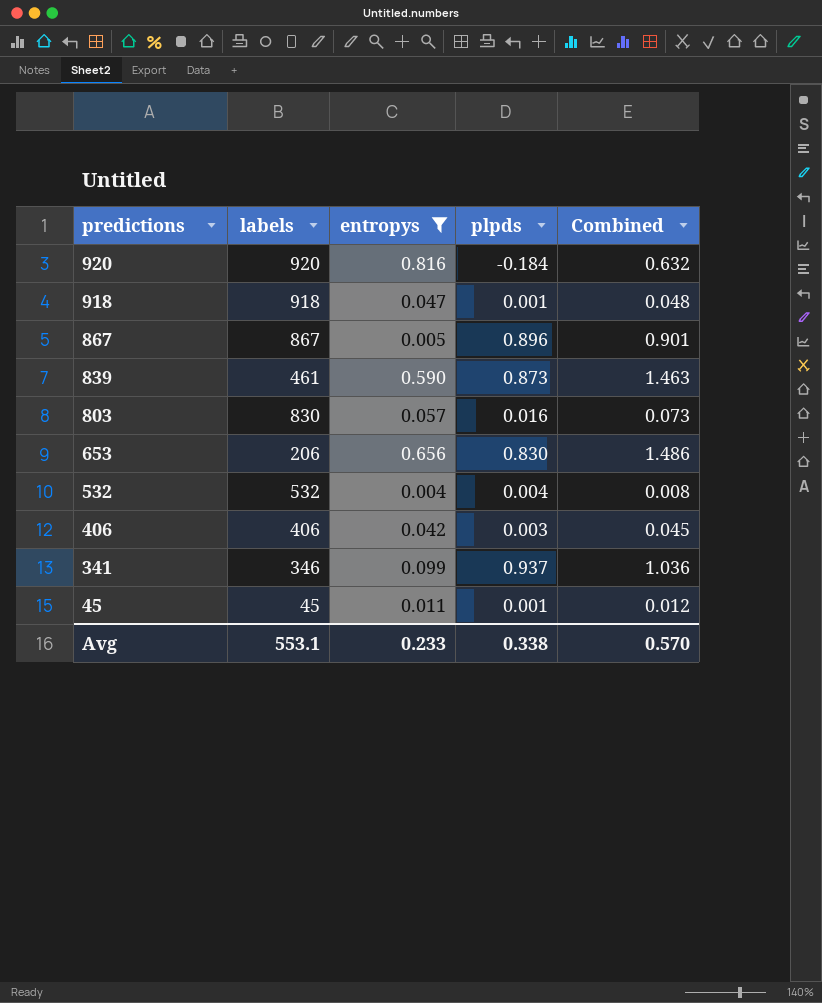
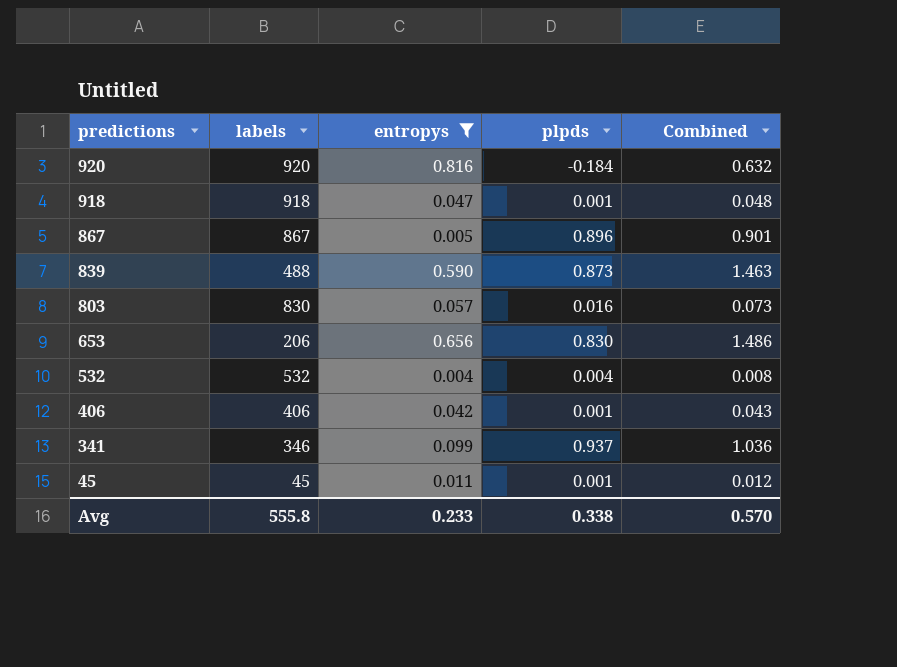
839 | labels: 461 -> 488
406 | plpds: 0.003 -> 0.001
406 | Combined: 0.045 -> 0.043
Avg | labels: 553.1 -> 555.8

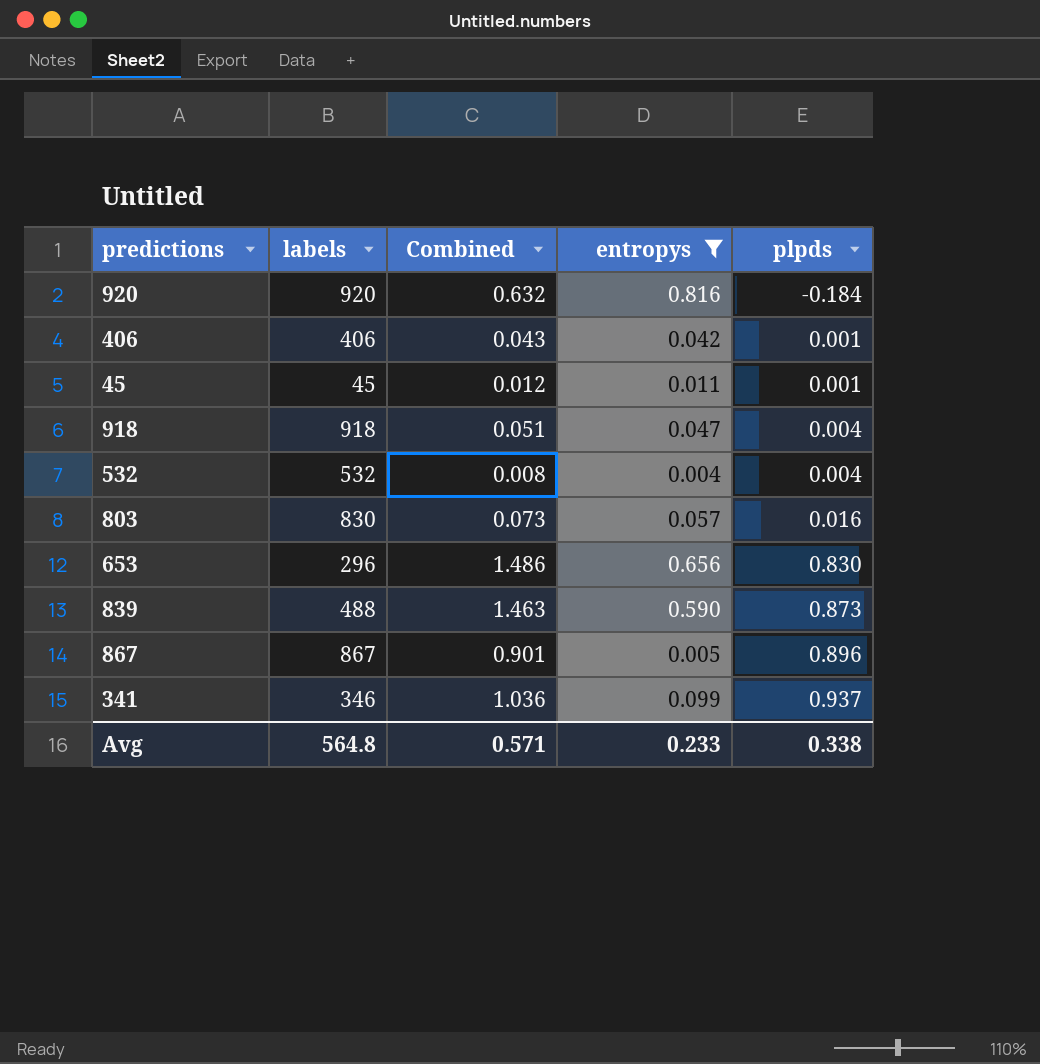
row order: predictions descending -> plpds ascending
column Combined | position: 5 -> 3
918 | Combined: 0.048 -> 0.051
918 | plpds: 0.001 -> 0.004
653 | labels: 206 -> 296
Avg | labels: 555.8 -> 564.8
Avg | Combined: 0.570 -> 0.571

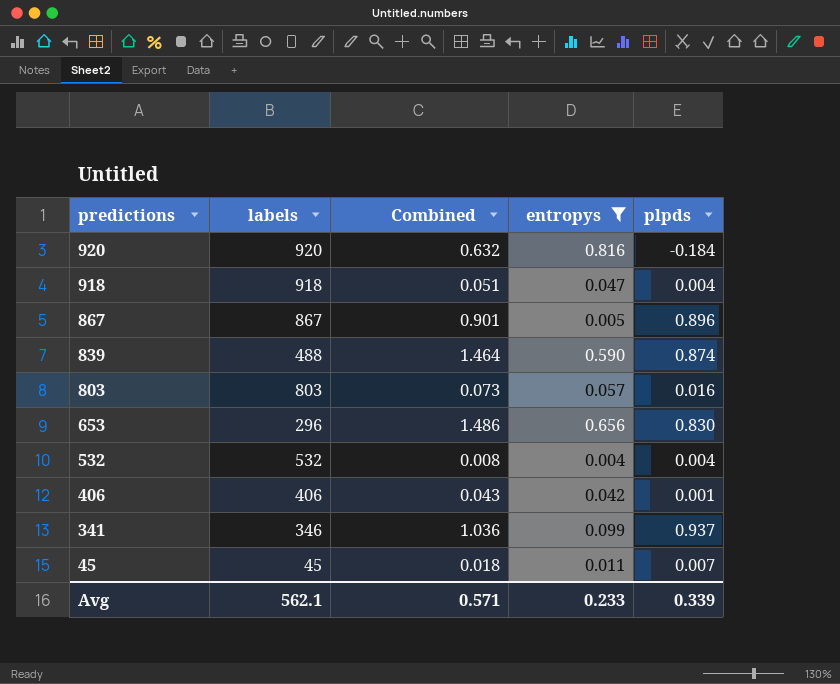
row order: plpds ascending -> predictions descending
839 | Combined: 1.463 -> 1.464
839 | plpds: 0.873 -> 0.874
803 | labels: 830 -> 803
45 | Combined: 0.012 -> 0.018
45 | plpds: 0.001 -> 0.007
Avg | labels: 564.8 -> 562.1
Avg | plpds: 0.338 -> 0.339

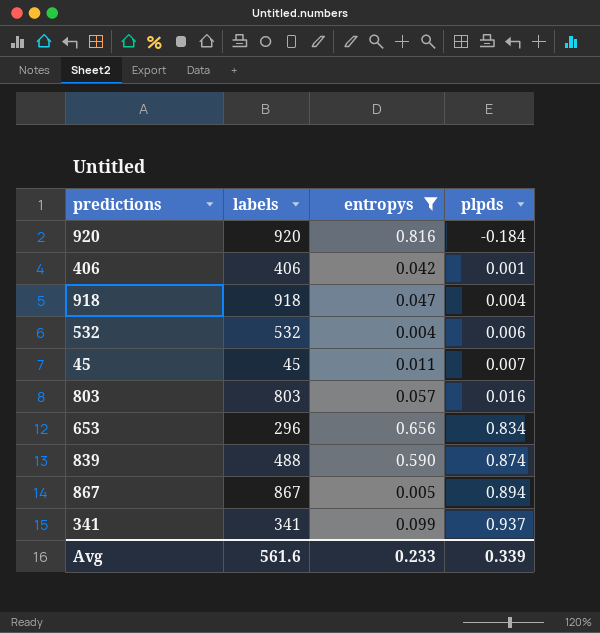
row order: predictions descending -> plpds ascending
column Combined | formula: [entropys] + [plpds] -> none
532 | plpds: 0.004 -> 0.006
653 | plpds: 0.830 -> 0.834
867 | plpds: 0.896 -> 0.894
341 | labels: 346 -> 341
Avg | labels: 562.1 -> 561.6

